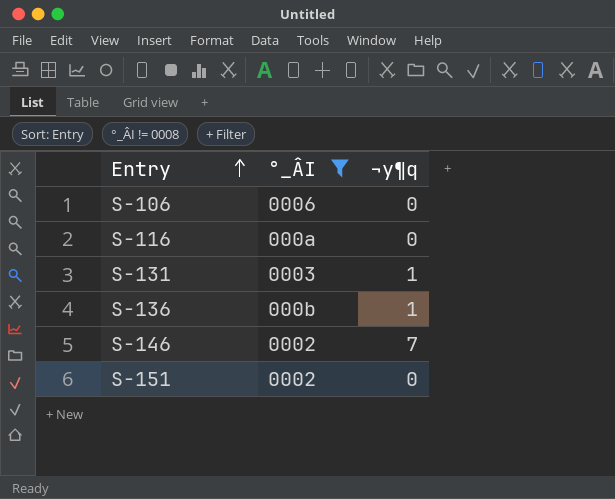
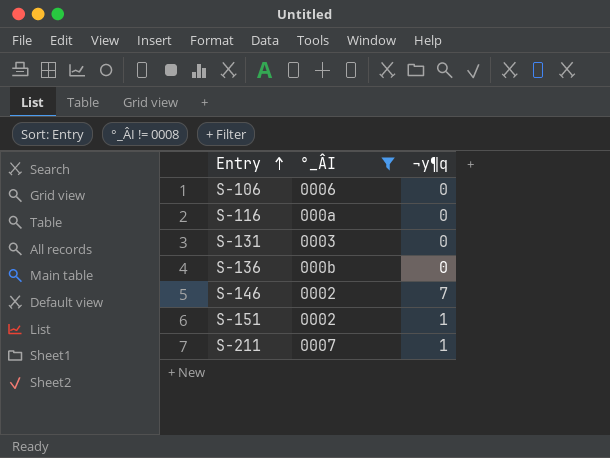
S-131 | ¬y¶q: 1 -> 0
S-136 | ¬y¶q: 1 -> 0
S-151 | ¬y¶q: 0 -> 1
row S-211: none -> 0007 | 1

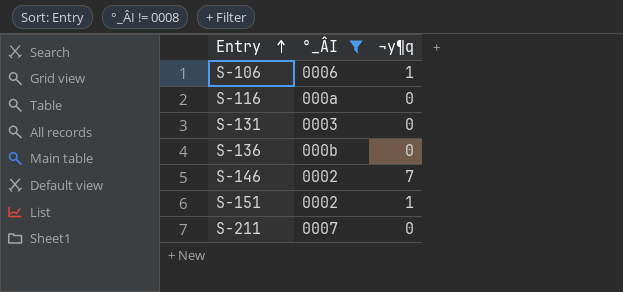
S-106 | ¬y¶q: 0 -> 1
S-211 | ¬y¶q: 1 -> 0

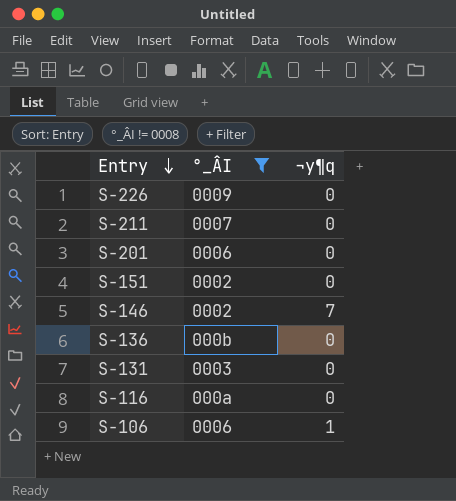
row order: Entry ascending -> Entry descending
row S-226: none -> 0009 | 0
row S-201: none -> 0006 | 0
S-151 | ¬y¶q: 1 -> 0

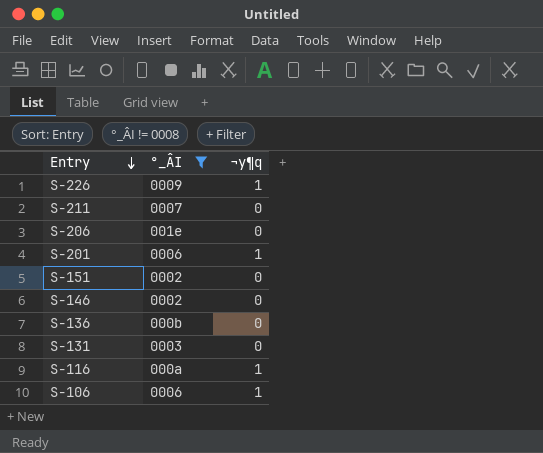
S-226 | ¬y¶q: 0 -> 1
row S-206: none -> 001e | 0
S-201 | ¬y¶q: 0 -> 1
S-146 | ¬y¶q: 7 -> 0
S-116 | ¬y¶q: 0 -> 1

